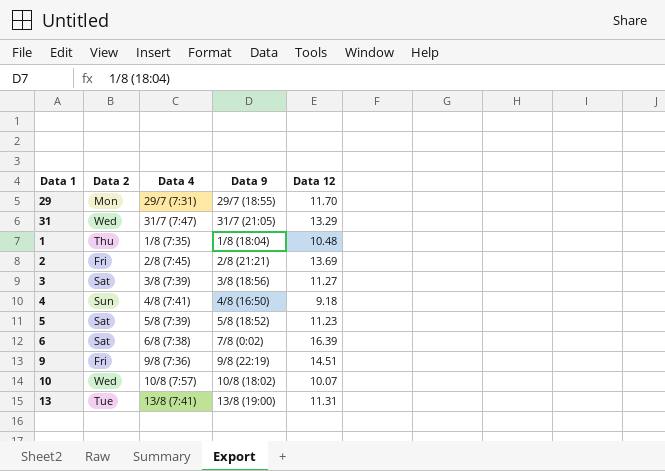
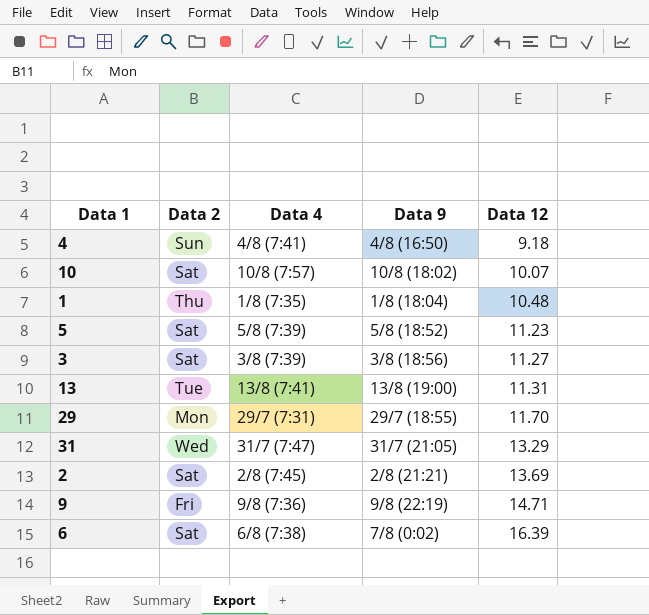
row order: none -> Data 12 ascending
10 | Data 2: Wed -> Sat
2 | Data 2: Fri -> Sat
9 | Data 12: 14.51 -> 14.71

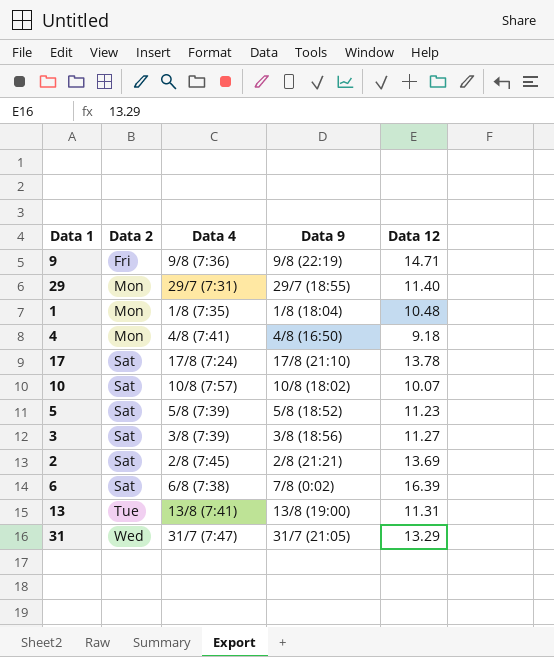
row order: Data 12 ascending -> Data 2 ascending
29 | Data 12: 11.70 -> 11.40
1 | Data 2: Thu -> Mon
4 | Data 2: Sun -> Mon
row 17: none -> Sat | 17/8 (7:24) | 17/8 (21:10) | 13.78

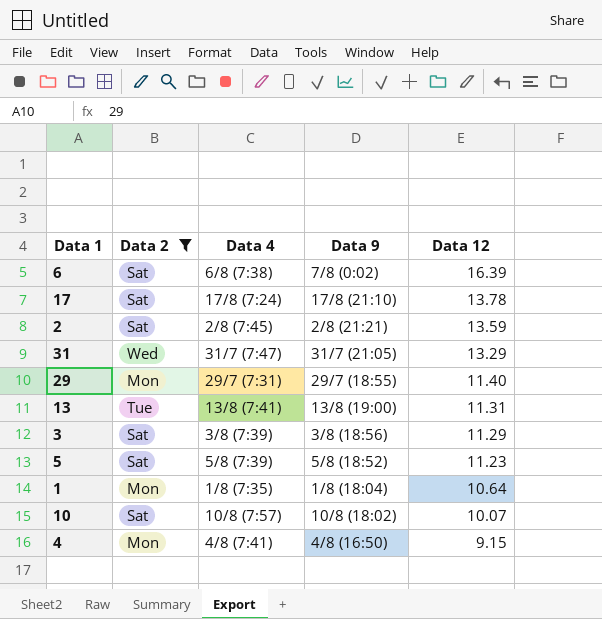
filter: none -> Data 2 != Fri
row order: Data 2 ascending -> Data 12 descending
2 | Data 12: 13.69 -> 13.59
3 | Data 12: 11.27 -> 11.29
1 | Data 12: 10.48 -> 10.64
4 | Data 12: 9.18 -> 9.15

